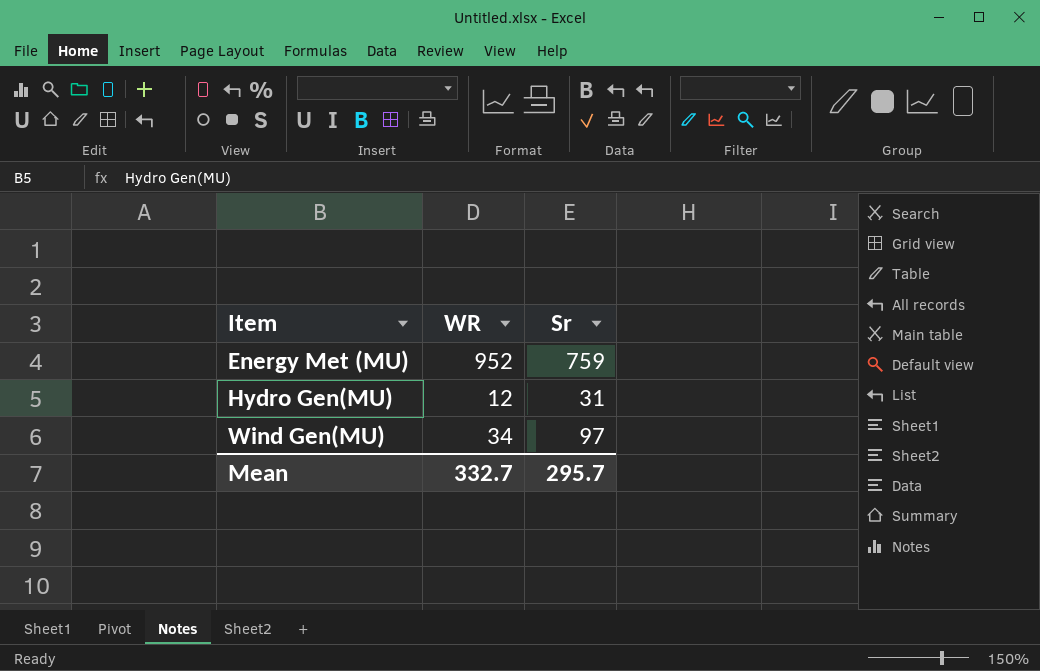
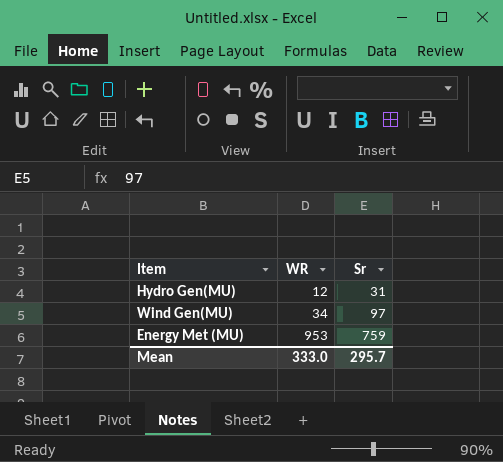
row order: Item ascending -> WR ascending
Energy Met (MU) | WR: 952 -> 953
Mean | WR: 332.7 -> 333.0

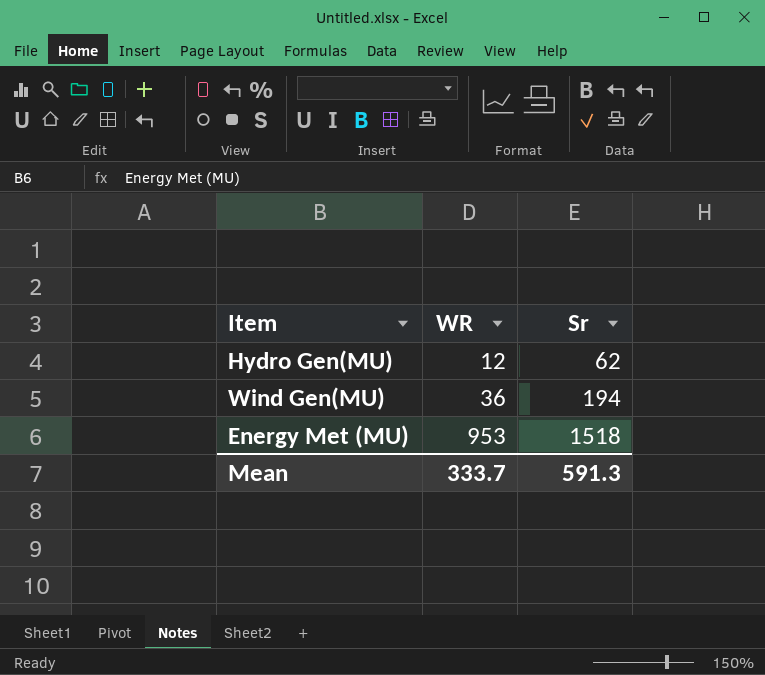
Hydro Gen(MU) | Sr: 31 -> 62
Wind Gen(MU) | WR: 34 -> 36
Wind Gen(MU) | Sr: 97 -> 194
Energy Met (MU) | Sr: 759 -> 1518
Mean | WR: 333.0 -> 333.7
Mean | Sr: 295.7 -> 591.3

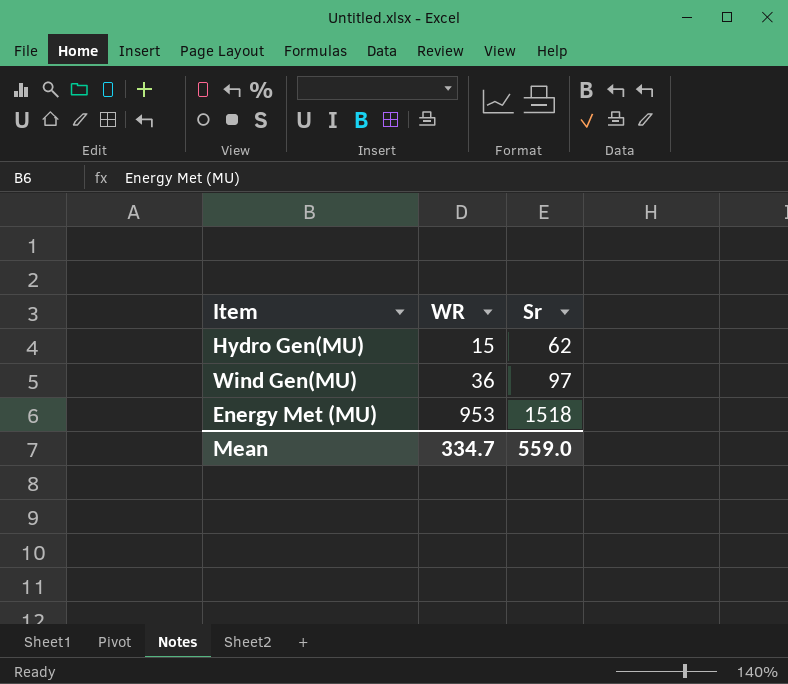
Hydro Gen(MU) | WR: 12 -> 15
Wind Gen(MU) | Sr: 194 -> 97
Mean | WR: 333.7 -> 334.7
Mean | Sr: 591.3 -> 559.0

